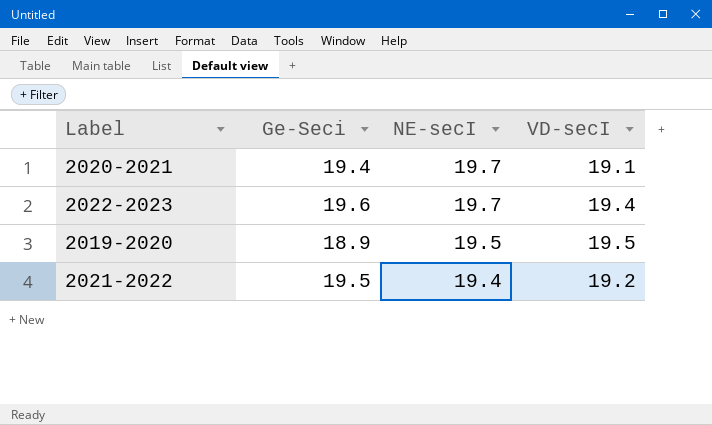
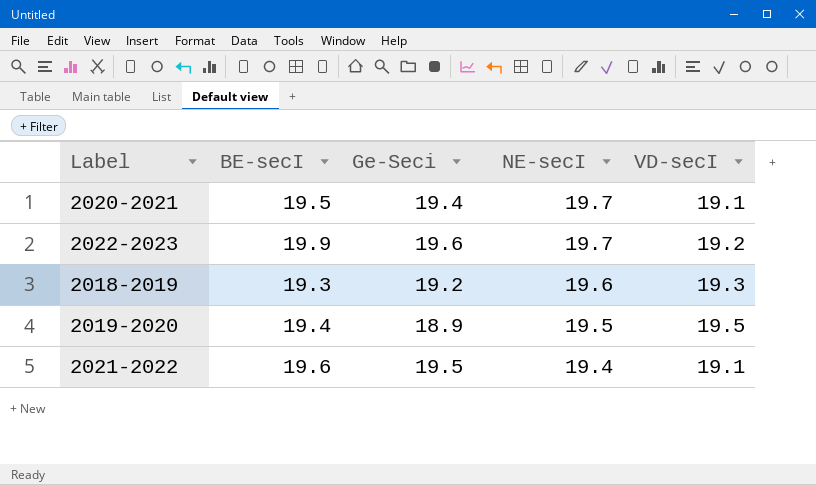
column BE-secI | position: none -> 2
2022-2023 | VD-secI: 19.4 -> 19.2
row 2018-2019: none -> 19.3 | 19.2 | 19.6 | 19.3
2021-2022 | VD-secI: 19.2 -> 19.1

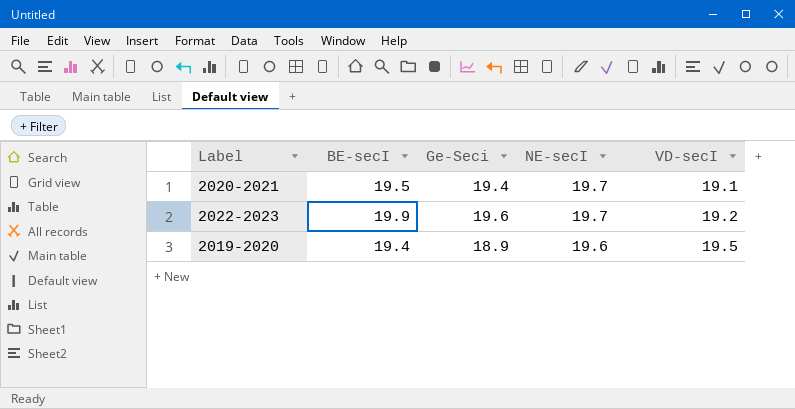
row 2018-2019: 19.3 | 19.2 | 19.6 | 19.3 -> none
row 2021-2022: 19.6 | 19.5 | 19.4 | 19.1 -> none
2019-2020 | NE-secI: 19.5 -> 19.6

